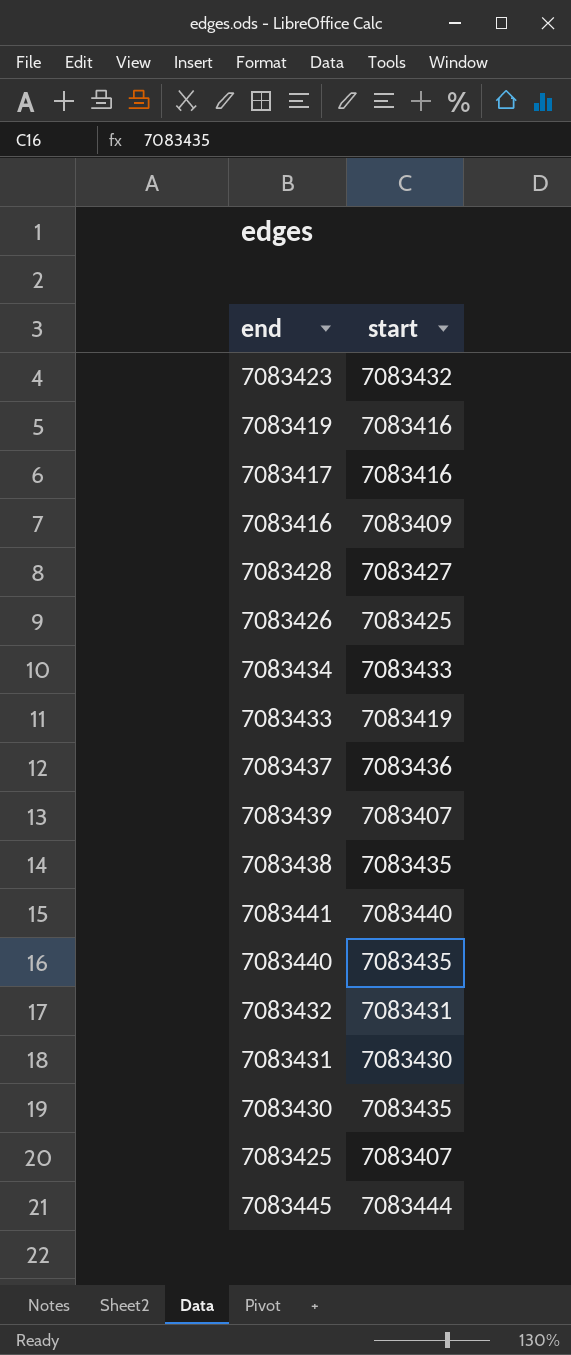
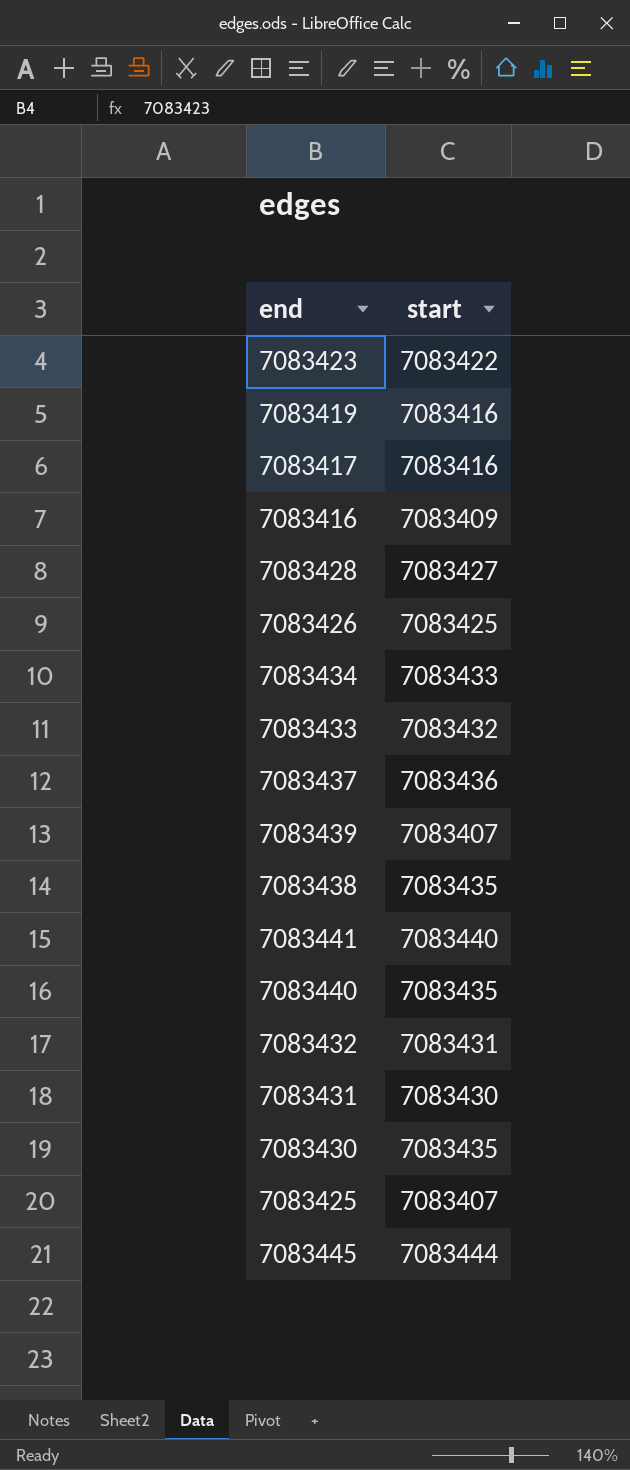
7083423 | start: 7083432 -> 7083422
7083433 | start: 7083419 -> 7083432

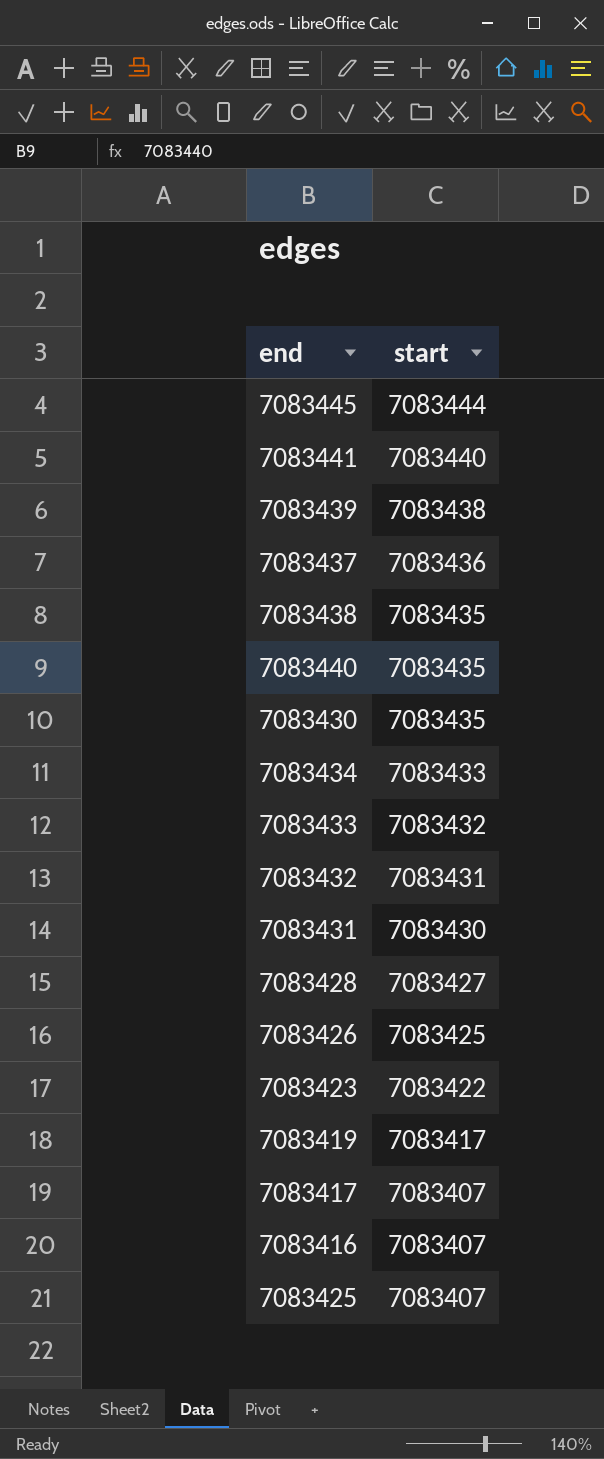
row order: none -> start descending
7083439 | start: 7083407 -> 7083438
7083419 | start: 7083416 -> 7083417
7083417 | start: 7083416 -> 7083407
7083416 | start: 7083409 -> 7083407

